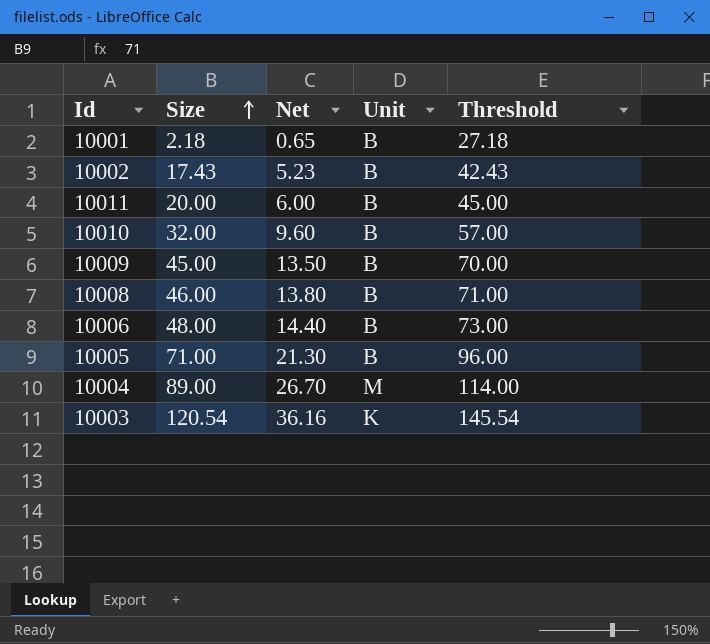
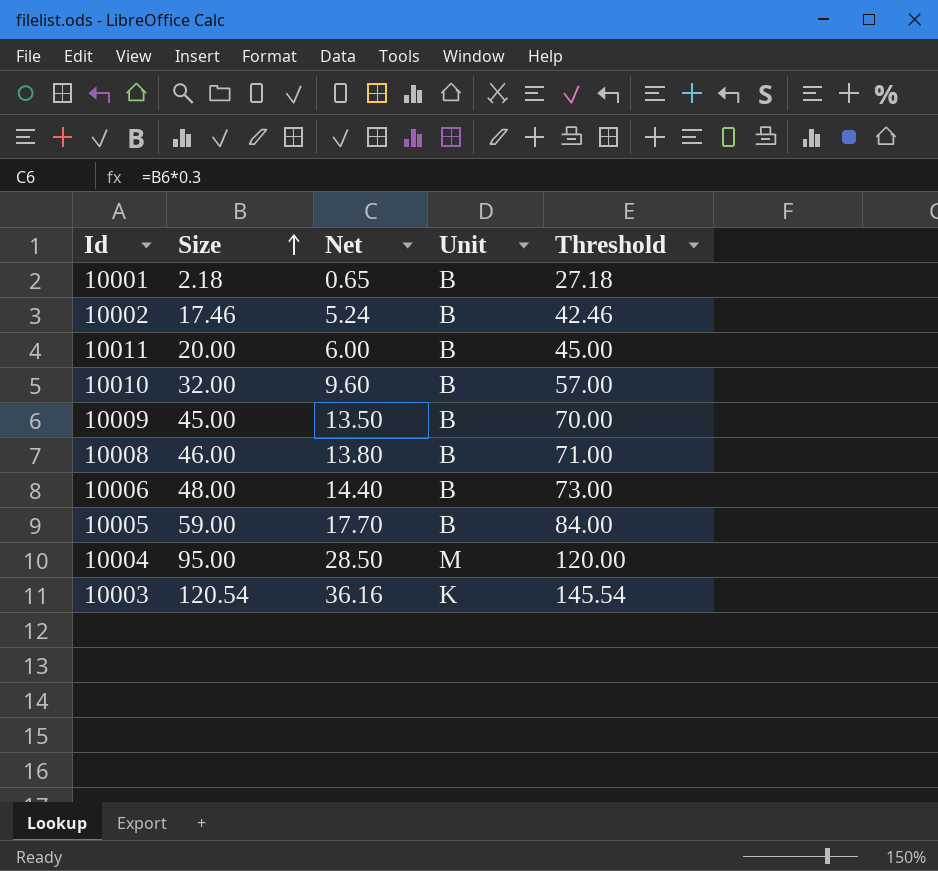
10002 | Size: 17.43 -> 17.46
10002 | Net: 5.23 -> 5.24
10002 | Threshold: 42.43 -> 42.46
10005 | Size: 71.00 -> 59.00
10005 | Net: 21.30 -> 17.70
10005 | Threshold: 96.00 -> 84.00
10004 | Size: 89.00 -> 95.00
10004 | Net: 26.70 -> 28.50
10004 | Threshold: 114.00 -> 120.00

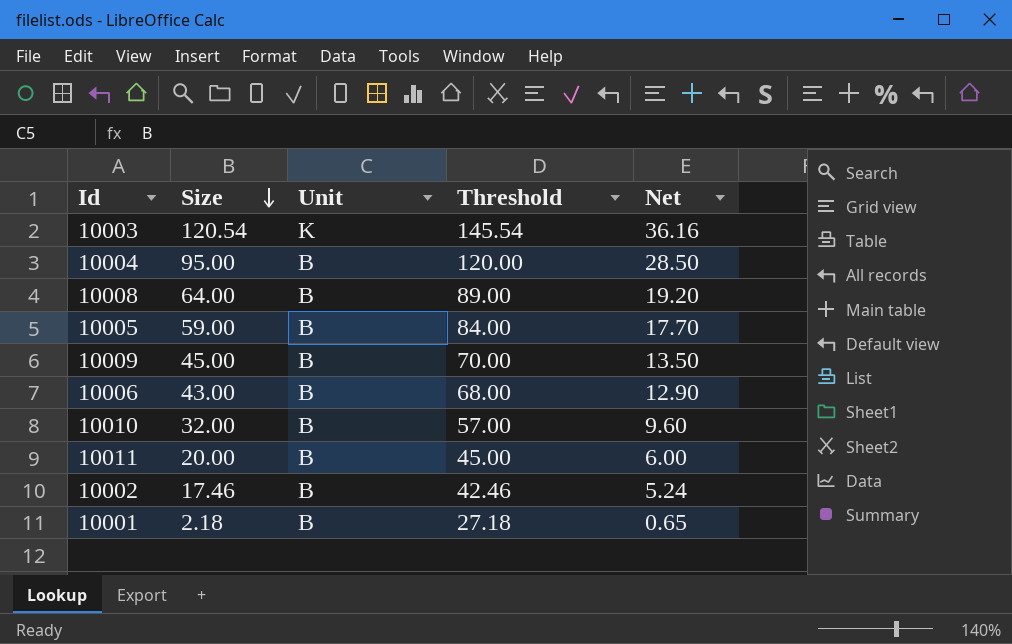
row order: Size ascending -> Size descending
column Net | position: 3 -> 5
10004 | Unit: M -> B
10008 | Size: 46.00 -> 64.00
10008 | Threshold: 71.00 -> 89.00
10008 | Net: 13.80 -> 19.20
10006 | Size: 48.00 -> 43.00
10006 | Threshold: 73.00 -> 68.00
10006 | Net: 14.40 -> 12.90

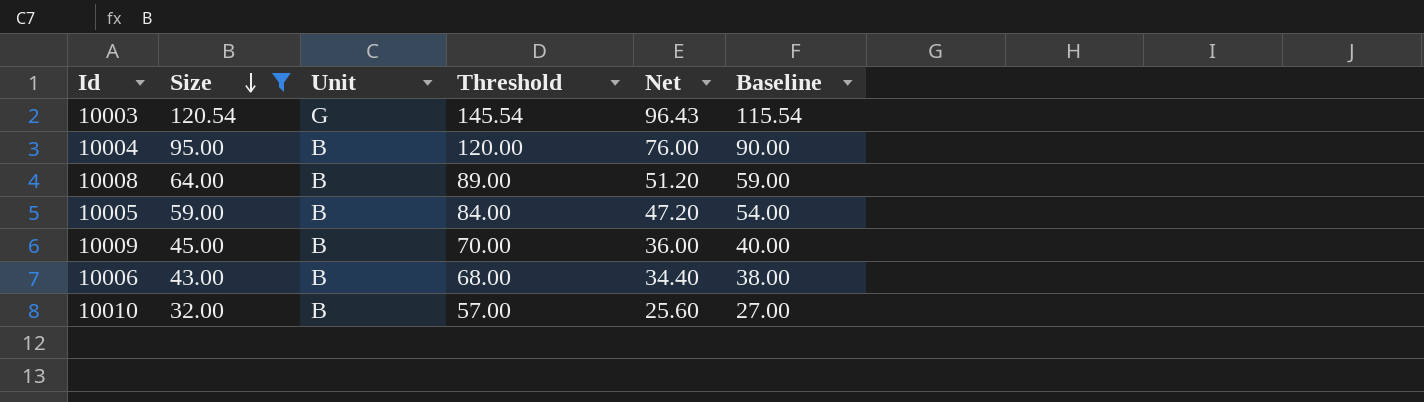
filter: none -> Size >= 32.00
column Net | formula: [Size] * 0.3 -> [Size] * 0.8
column Baseline | formula: none -> [Size] - 5
10003 | Unit: K -> G

